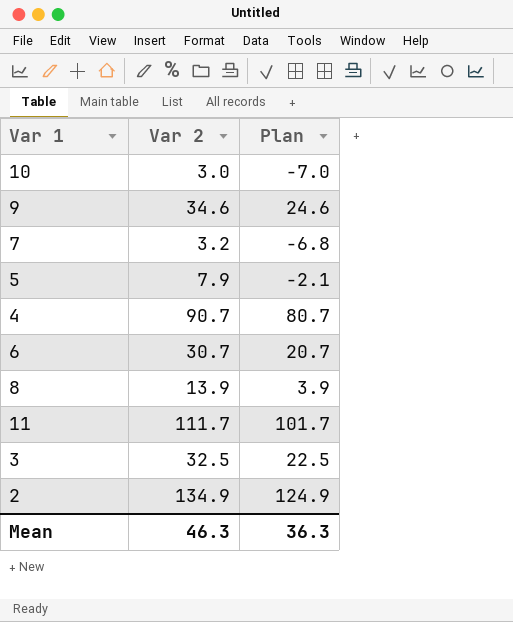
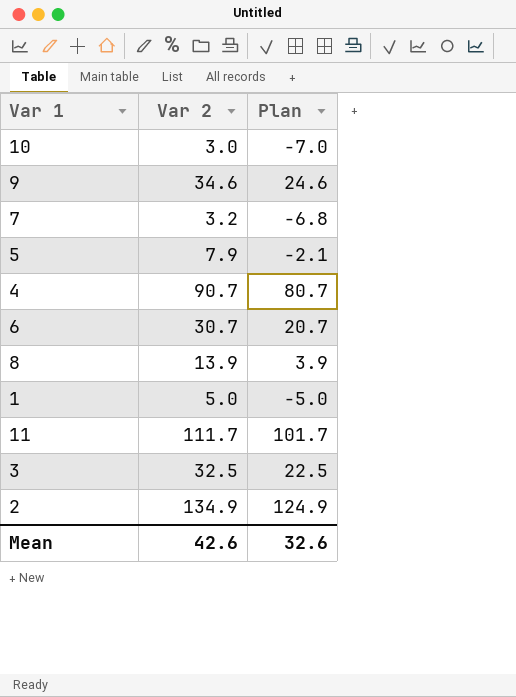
row 1: none -> 5.0 | -5.0
Mean | Var 2: 46.3 -> 42.6
Mean | Plan: 36.3 -> 32.6

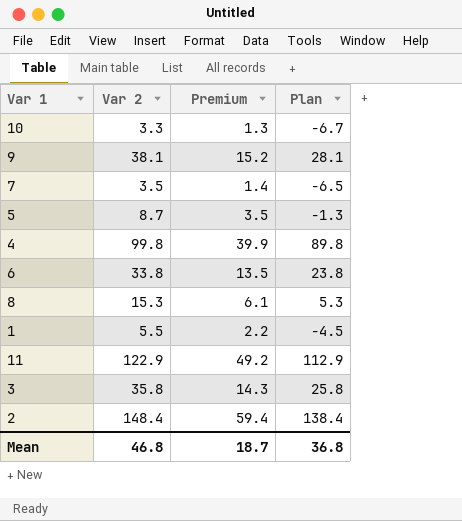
column Premium | formula: none -> [Var 2] * 0.4
10 | Var 2: 3.0 -> 3.3
10 | Plan: -7.0 -> -6.7
9 | Var 2: 34.6 -> 38.1
9 | Plan: 24.6 -> 28.1
7 | Var 2: 3.2 -> 3.5
7 | Plan: -6.8 -> -6.5
5 | Var 2: 7.9 -> 8.7
5 | Plan: -2.1 -> -1.3
4 | Var 2: 90.7 -> 99.8
4 | Plan: 80.7 -> 89.8
6 | Var 2: 30.7 -> 33.8
6 | Plan: 20.7 -> 23.8
8 | Var 2: 13.9 -> 15.3
8 | Plan: 3.9 -> 5.3
1 | Var 2: 5.0 -> 5.5
1 | Plan: -5.0 -> -4.5
11 | Var 2: 111.7 -> 122.9
11 | Plan: 101.7 -> 112.9
3 | Var 2: 32.5 -> 35.8
3 | Plan: 22.5 -> 25.8
2 | Var 2: 134.9 -> 148.4
2 | Plan: 124.9 -> 138.4
Mean | Var 2: 42.6 -> 46.8
Mean | Plan: 32.6 -> 36.8

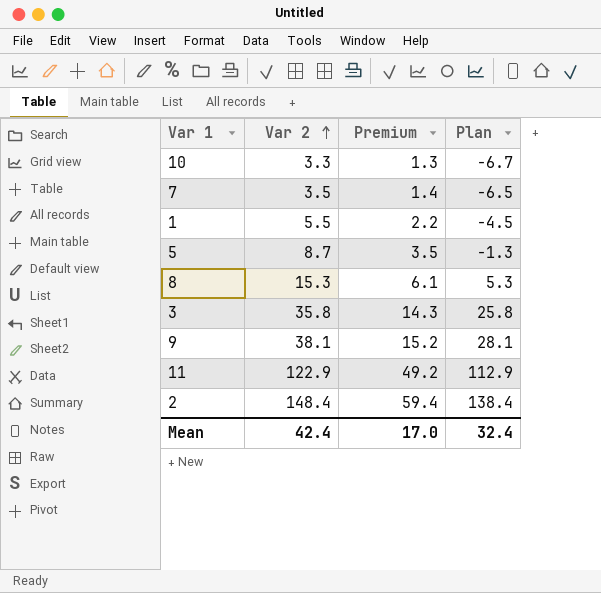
row order: none -> Var 2 ascending
row 4: 99.8 | 39.9 | 89.8 -> none
row 6: 33.8 | 13.5 | 23.8 -> none
Mean | Var 2: 46.8 -> 42.4
Mean | Premium: 18.7 -> 17.0
Mean | Plan: 36.8 -> 32.4

